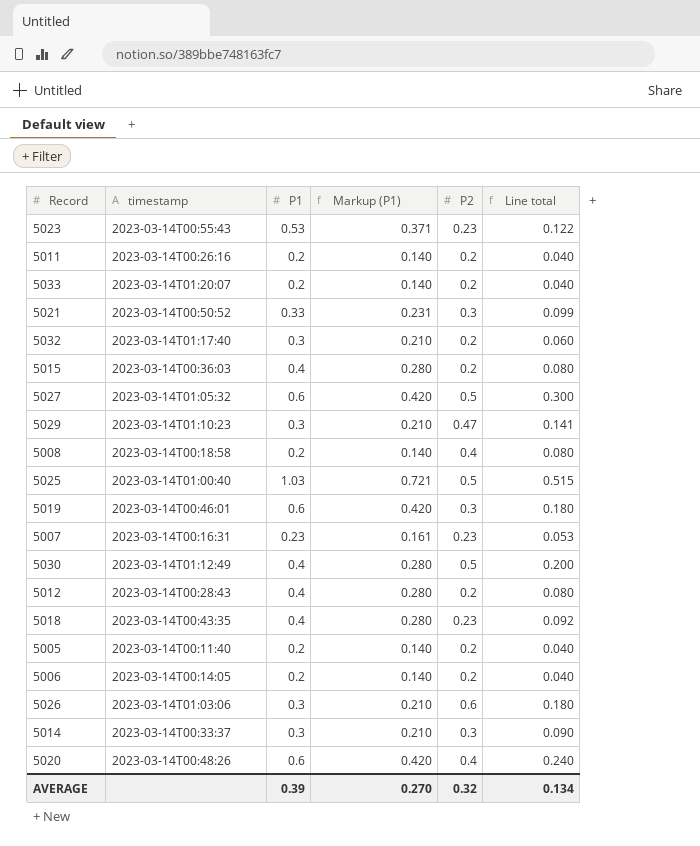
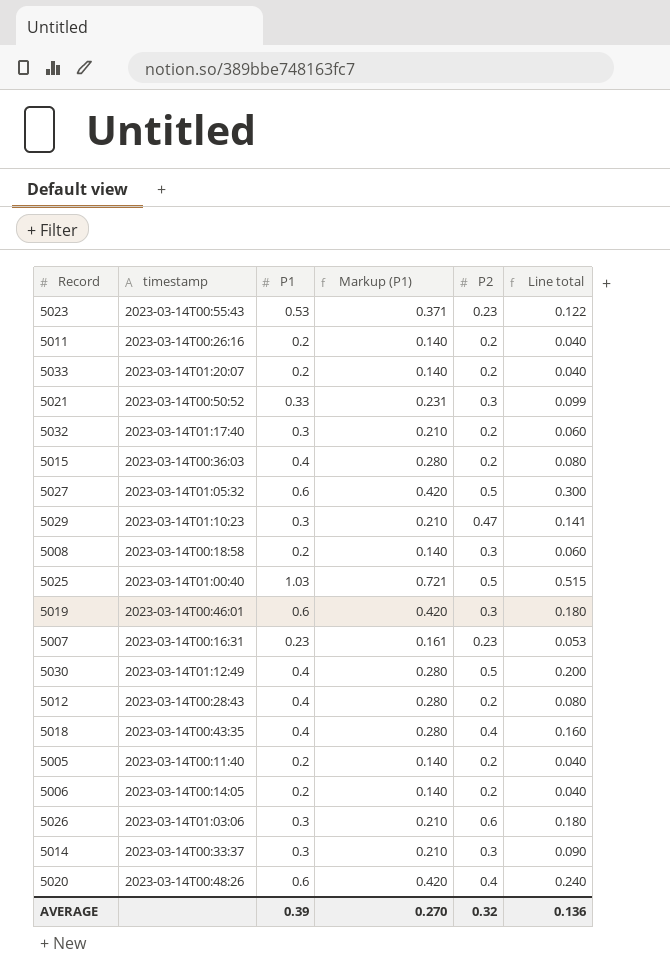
5008 | P2: 0.4 -> 0.3
5008 | Line total: 0.080 -> 0.060
5018 | P2: 0.23 -> 0.4
5018 | Line total: 0.092 -> 0.160
AVERAGE | Line total: 0.134 -> 0.136

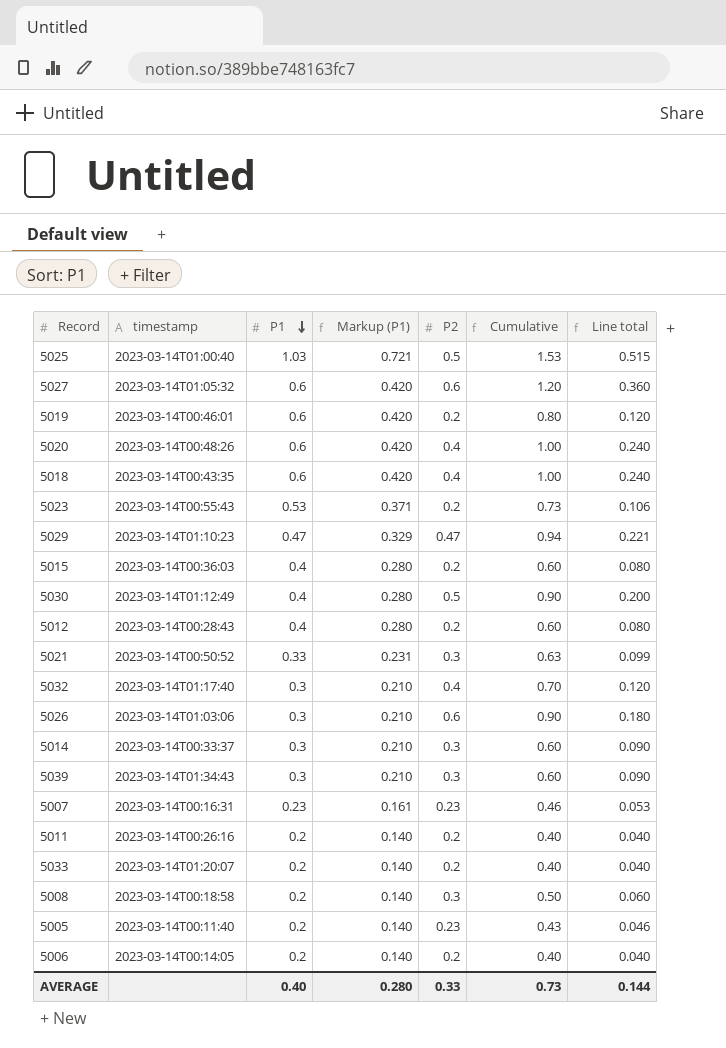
row order: none -> P1 descending
column Cumulative | formula: none -> [P1] + [P2]
5027 | P2: 0.5 -> 0.6
5027 | Line total: 0.300 -> 0.360
5019 | P2: 0.3 -> 0.2
5019 | Line total: 0.180 -> 0.120
5018 | P1: 0.4 -> 0.6
5018 | Markup (P1): 0.280 -> 0.420
5018 | Line total: 0.160 -> 0.240
5023 | P2: 0.23 -> 0.2
5023 | Line total: 0.122 -> 0.106
5029 | P1: 0.3 -> 0.47
5029 | Markup (P1): 0.210 -> 0.329
5029 | Line total: 0.141 -> 0.221
5032 | P2: 0.2 -> 0.4
5032 | Line total: 0.060 -> 0.120
row 5039: none -> 2023-03-14T01:34:43 | 0.3 | 0.210 | 0.3 | 0.60 | 0.090
5005 | P2: 0.2 -> 0.23
5005 | Line total: 0.040 -> 0.046
AVERAGE | P1: 0.39 -> 0.40
AVERAGE | Markup (P1): 0.270 -> 0.280
AVERAGE | P2: 0.32 -> 0.33
AVERAGE | Line total: 0.136 -> 0.144

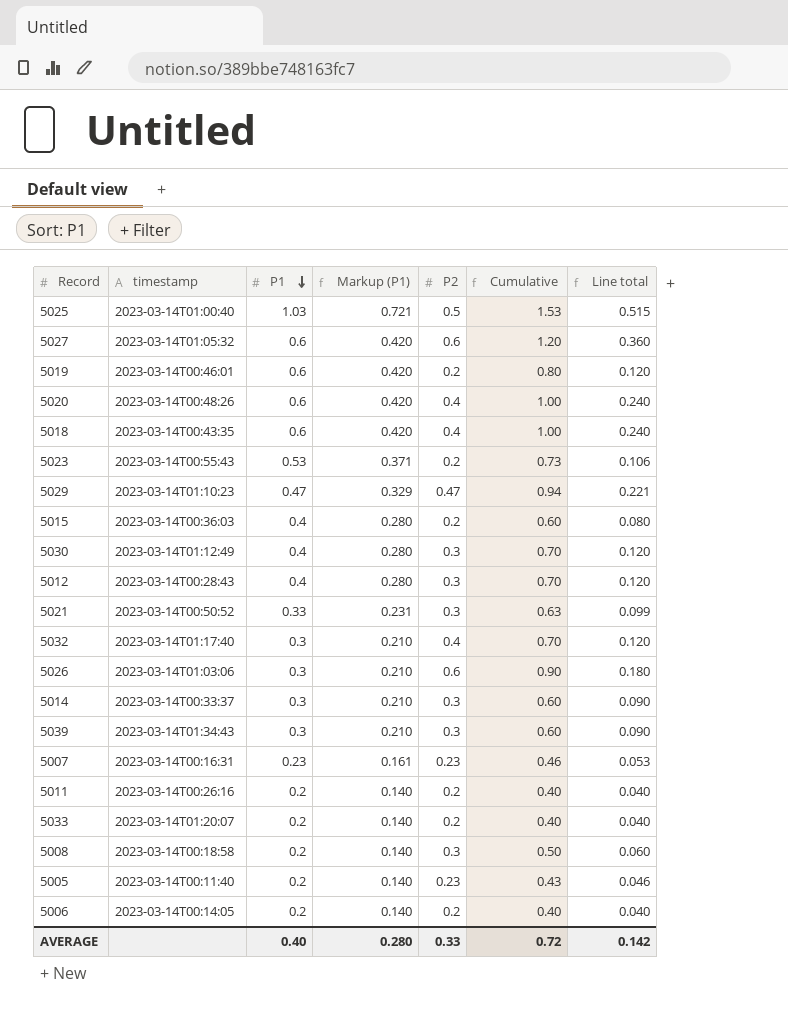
5030 | P2: 0.5 -> 0.3
5030 | Cumulative: 0.90 -> 0.70
5030 | Line total: 0.200 -> 0.120
5012 | P2: 0.2 -> 0.3
5012 | Cumulative: 0.60 -> 0.70
5012 | Line total: 0.080 -> 0.120
AVERAGE | Cumulative: 0.73 -> 0.72
AVERAGE | Line total: 0.144 -> 0.142

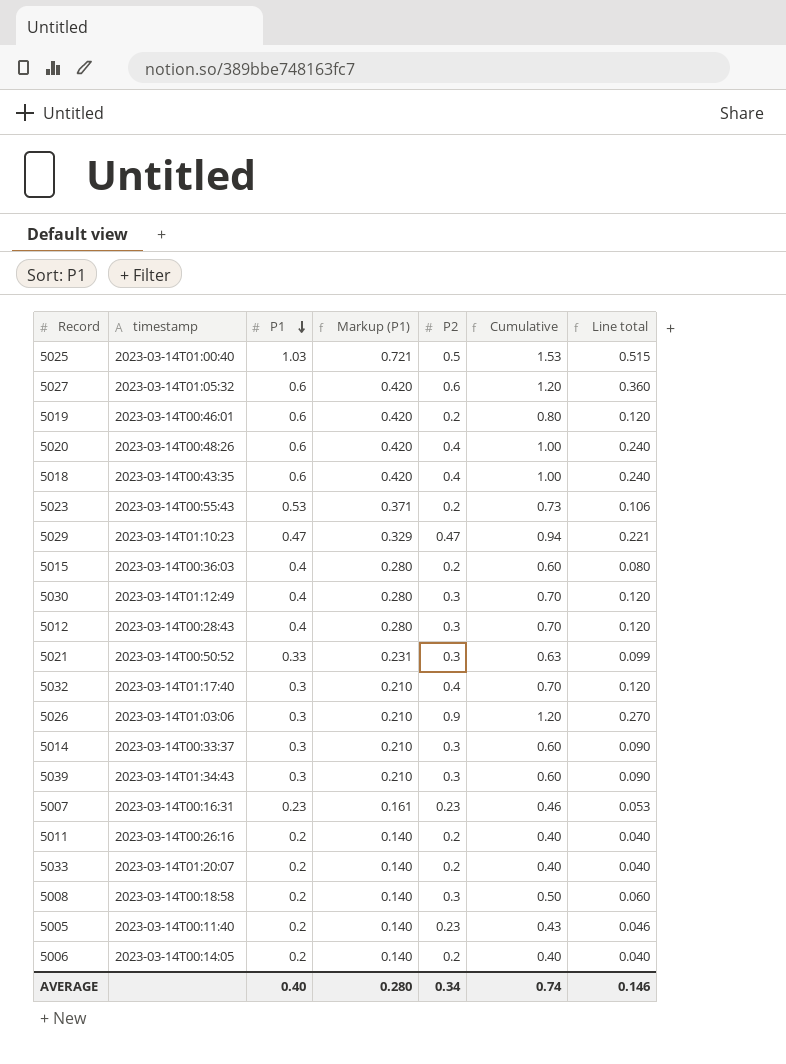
5026 | P2: 0.6 -> 0.9
5026 | Cumulative: 0.90 -> 1.20
5026 | Line total: 0.180 -> 0.270
AVERAGE | P2: 0.33 -> 0.34
AVERAGE | Cumulative: 0.72 -> 0.74
AVERAGE | Line total: 0.142 -> 0.146

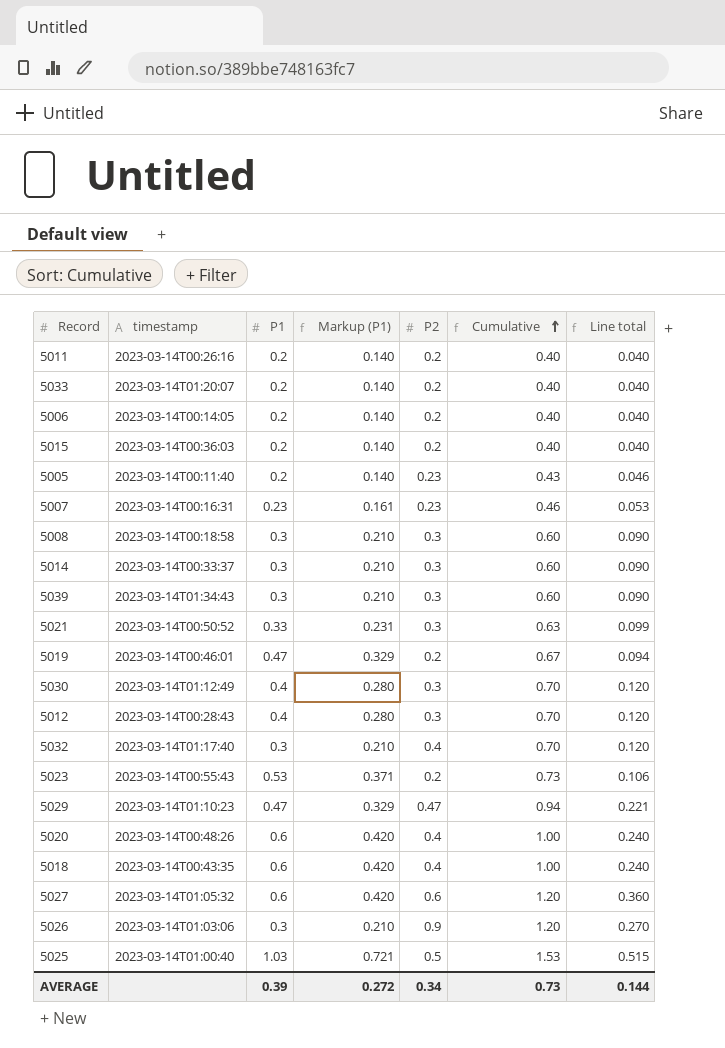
row order: P1 descending -> Cumulative ascending
5015 | P1: 0.4 -> 0.2
5015 | Markup (P1): 0.280 -> 0.140
5015 | Cumulative: 0.60 -> 0.40
5015 | Line total: 0.080 -> 0.040
5008 | P1: 0.2 -> 0.3
5008 | Markup (P1): 0.140 -> 0.210
5008 | Cumulative: 0.50 -> 0.60
5008 | Line total: 0.060 -> 0.090
5019 | P1: 0.6 -> 0.47
5019 | Markup (P1): 0.420 -> 0.329
5019 | Cumulative: 0.80 -> 0.67
5019 | Line total: 0.120 -> 0.094
AVERAGE | P1: 0.40 -> 0.39
AVERAGE | Markup (P1): 0.280 -> 0.272
AVERAGE | Cumulative: 0.74 -> 0.73
AVERAGE | Line total: 0.146 -> 0.144

